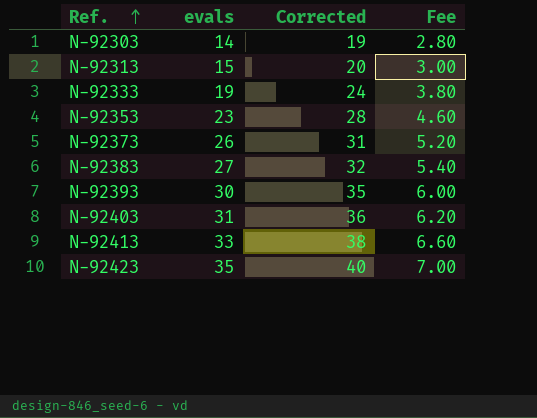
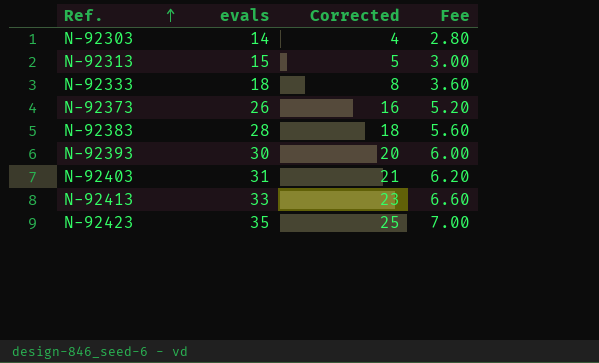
column Corrected | formula: [evals] + 5 -> [evals] - 10
row N-92353: 23 | 28 | 4.60 -> none
N-92333 | evals: 19 -> 18
N-92333 | Fee: 3.80 -> 3.60
N-92383 | evals: 27 -> 28
N-92383 | Fee: 5.40 -> 5.60

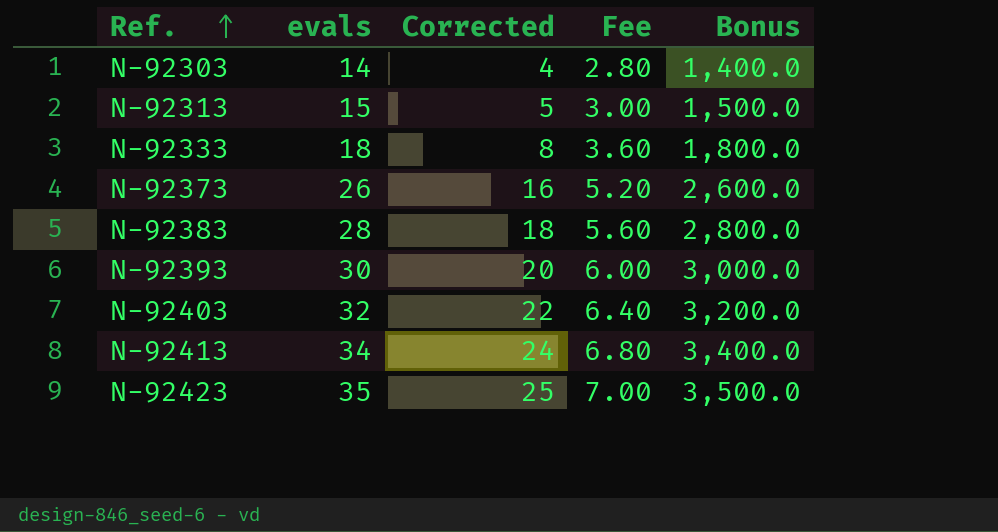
column Bonus | formula: none -> [evals] * 100
N-92403 | evals: 31 -> 32
N-92403 | Corrected: 21 -> 22
N-92403 | Fee: 6.20 -> 6.40
N-92413 | evals: 33 -> 34
N-92413 | Corrected: 23 -> 24
N-92413 | Fee: 6.60 -> 6.80

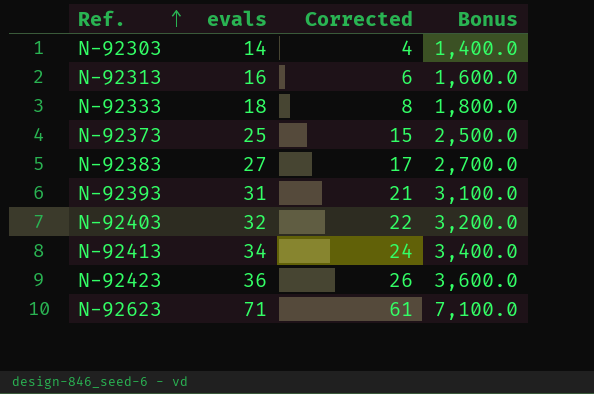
column Fee | formula: [evals] * 0.2 -> none
N-92313 | evals: 15 -> 16
N-92313 | Corrected: 5 -> 6
N-92313 | Bonus: 1,500.0 -> 1,600.0
N-92373 | evals: 26 -> 25
N-92373 | Corrected: 16 -> 15
N-92373 | Bonus: 2,600.0 -> 2,500.0
N-92383 | evals: 28 -> 27
N-92383 | Corrected: 18 -> 17
N-92383 | Bonus: 2,800.0 -> 2,700.0
N-92393 | evals: 30 -> 31
N-92393 | Corrected: 20 -> 21
N-92393 | Bonus: 3,000.0 -> 3,100.0
N-92423 | evals: 35 -> 36
N-92423 | Corrected: 25 -> 26
N-92423 | Bonus: 3,500.0 -> 3,600.0
row N-92623: none -> 71 | 61 | 7,100.0

